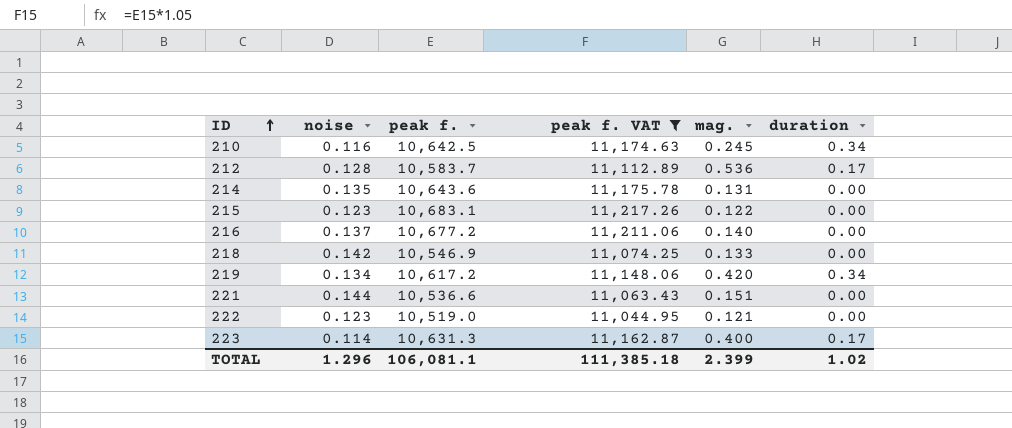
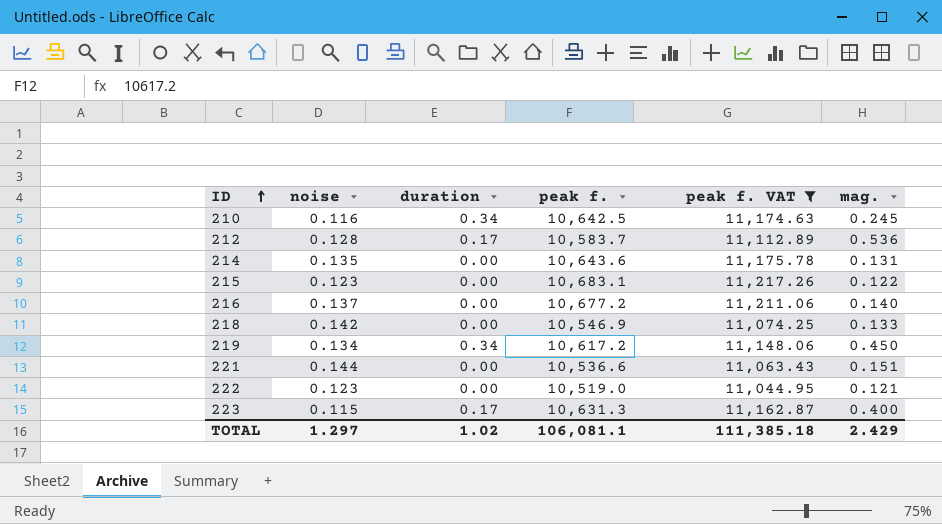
column duration | position: 6 -> 3
219 | mag.: 0.420 -> 0.450
223 | noise: 0.114 -> 0.115
TOTAL | noise: 1.296 -> 1.297
TOTAL | mag.: 2.399 -> 2.429

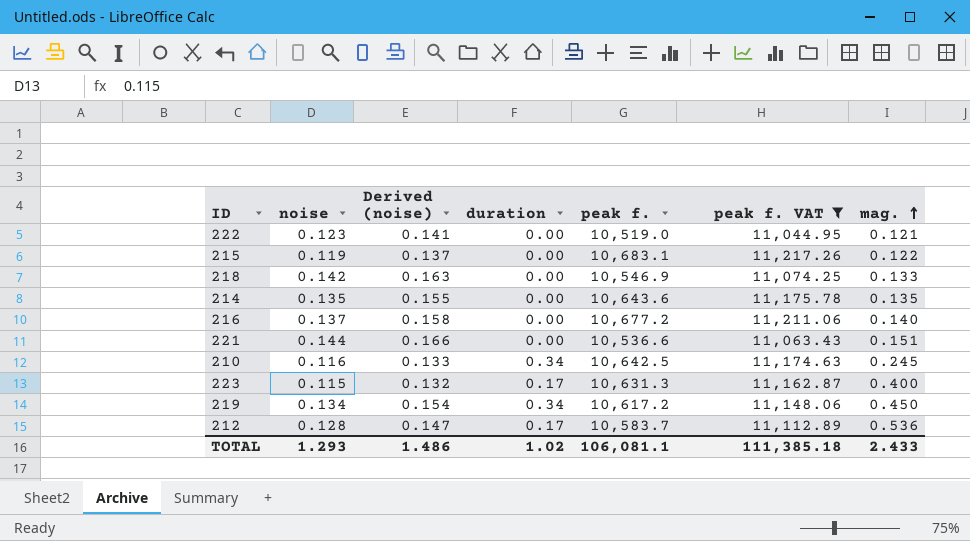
row order: ID ascending -> mag. ascending
column Derived (noise) | formula: none -> [noise] * 1.15
215 | noise: 0.123 -> 0.119
214 | mag.: 0.131 -> 0.135
TOTAL | noise: 1.297 -> 1.293
TOTAL | mag.: 2.429 -> 2.433

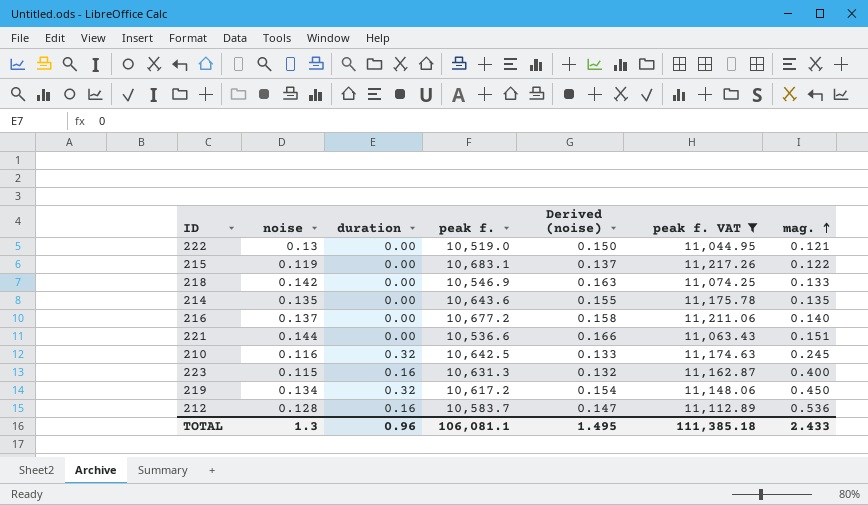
column Derived (noise) | position: 3 -> 5
222 | noise: 0.123 -> 0.13
222 | Derived (noise): 0.141 -> 0.150
210 | duration: 0.34 -> 0.32
223 | duration: 0.17 -> 0.16
219 | duration: 0.34 -> 0.32
212 | duration: 0.17 -> 0.16
TOTAL | noise: 1.293 -> 1.3
TOTAL | duration: 1.02 -> 0.96
TOTAL | Derived (noise): 1.486 -> 1.495

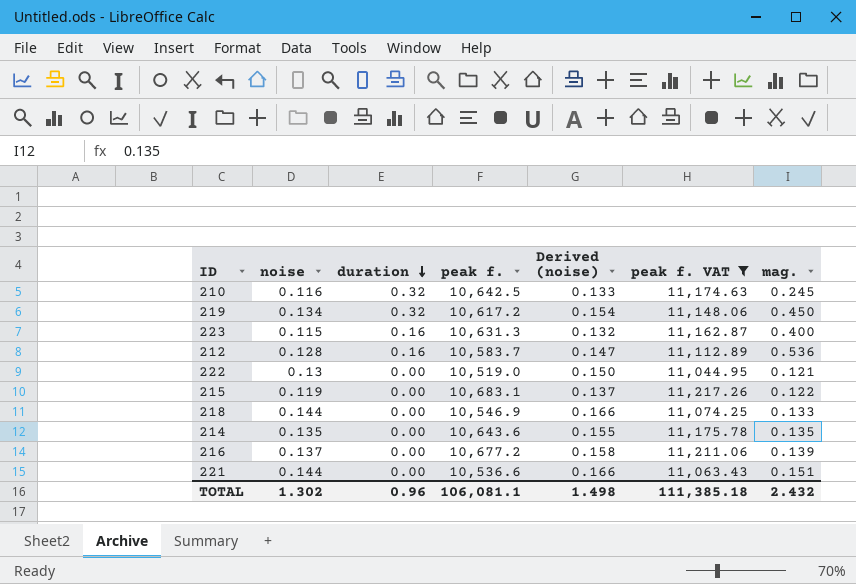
row order: mag. ascending -> duration descending
218 | noise: 0.142 -> 0.144
218 | Derived (noise): 0.163 -> 0.166
216 | mag.: 0.140 -> 0.139
TOTAL | noise: 1.3 -> 1.302
TOTAL | Derived (noise): 1.495 -> 1.498
TOTAL | mag.: 2.433 -> 2.432

